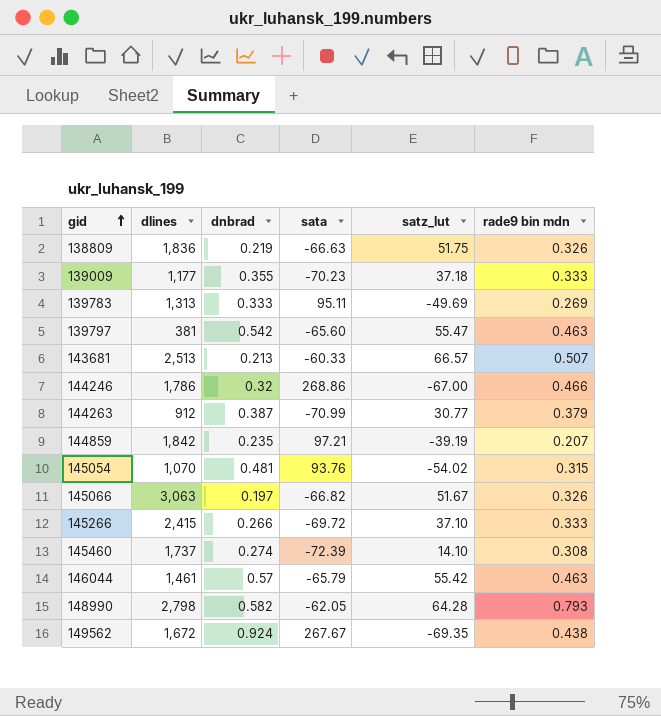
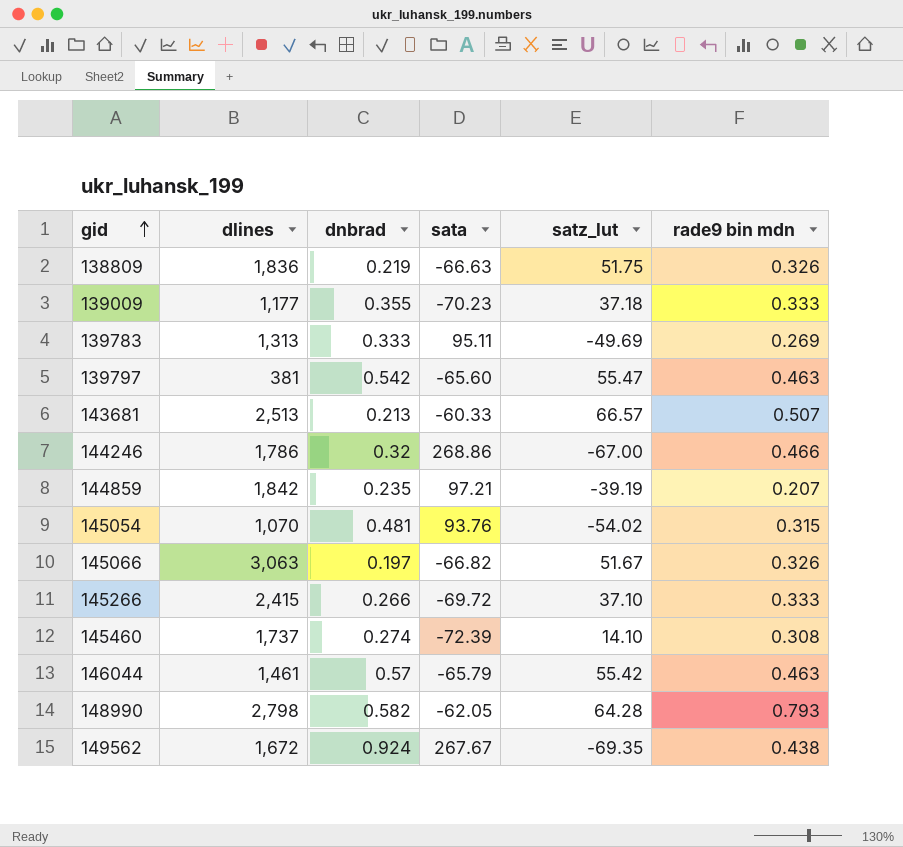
row 144263: 912 | 0.387 | -70.99 | 30.77 | 0.379 -> none

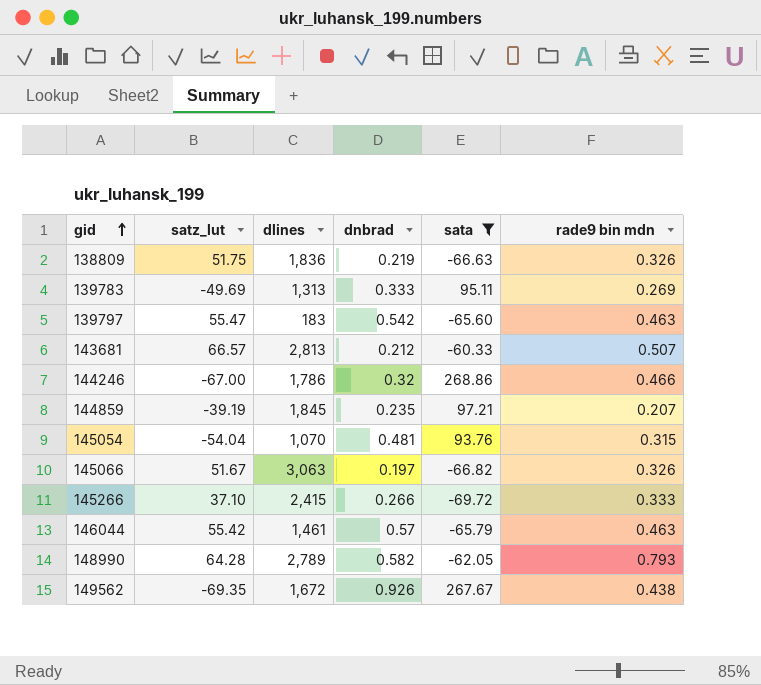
filter: none -> sata >= -69.72
column satz_lut | position: 5 -> 2
139797 | dlines: 381 -> 183
143681 | dlines: 2,513 -> 2,813
143681 | dnbrad: 0.213 -> 0.212
144859 | dlines: 1,842 -> 1,845
145054 | satz_lut: -54.02 -> -54.04
148990 | dlines: 2,798 -> 2,789
149562 | dnbrad: 0.924 -> 0.926

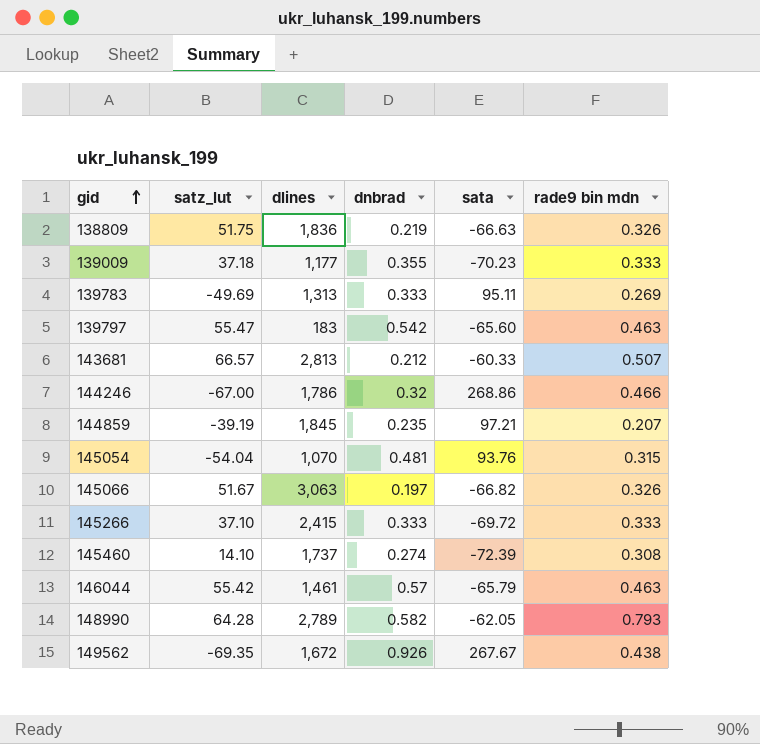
filter: sata >= -69.72 -> none
145266 | dnbrad: 0.266 -> 0.333

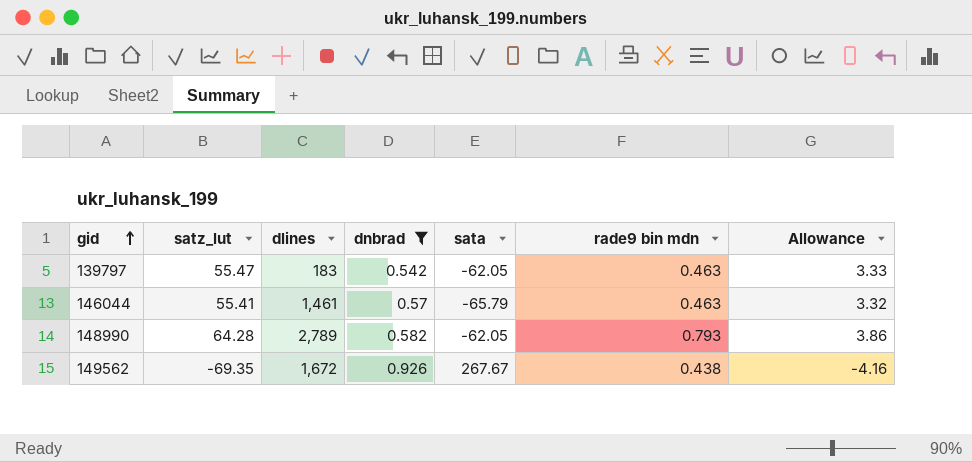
filter: none -> dnbrad >= 0.542
column Allowance | formula: none -> [satz_lut] * 0.06
139797 | sata: -65.60 -> -62.05
146044 | satz_lut: 55.42 -> 55.41

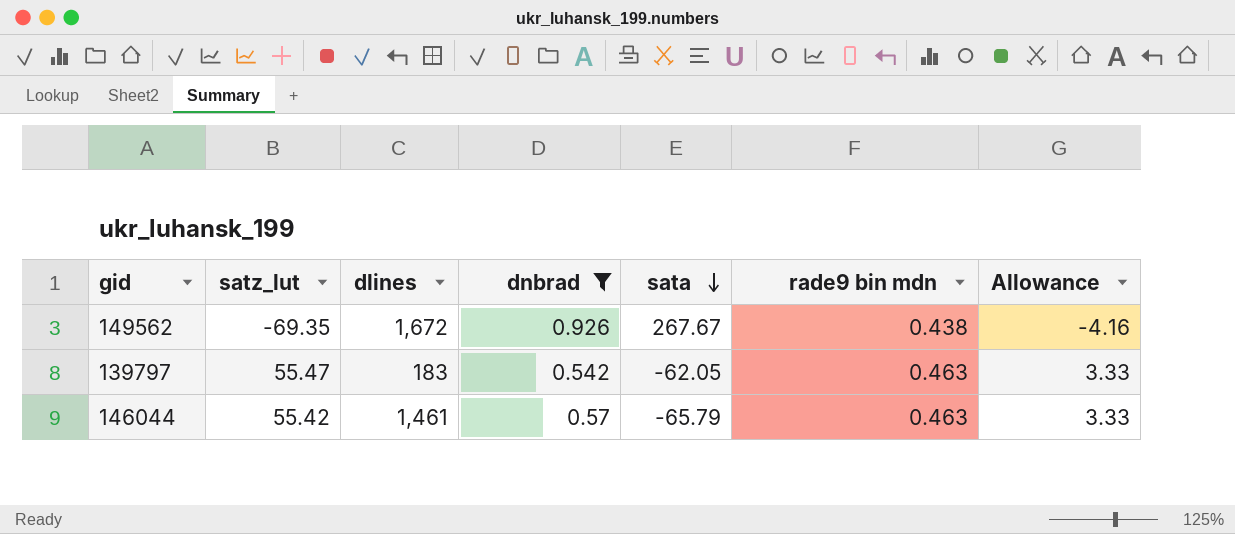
row order: gid ascending -> sata descending
row 148990: 64.28 | 2,789 | 0.582 | -62.05 | 0.793 | 3.86 -> none
146044 | satz_lut: 55.41 -> 55.42
146044 | Allowance: 3.32 -> 3.33

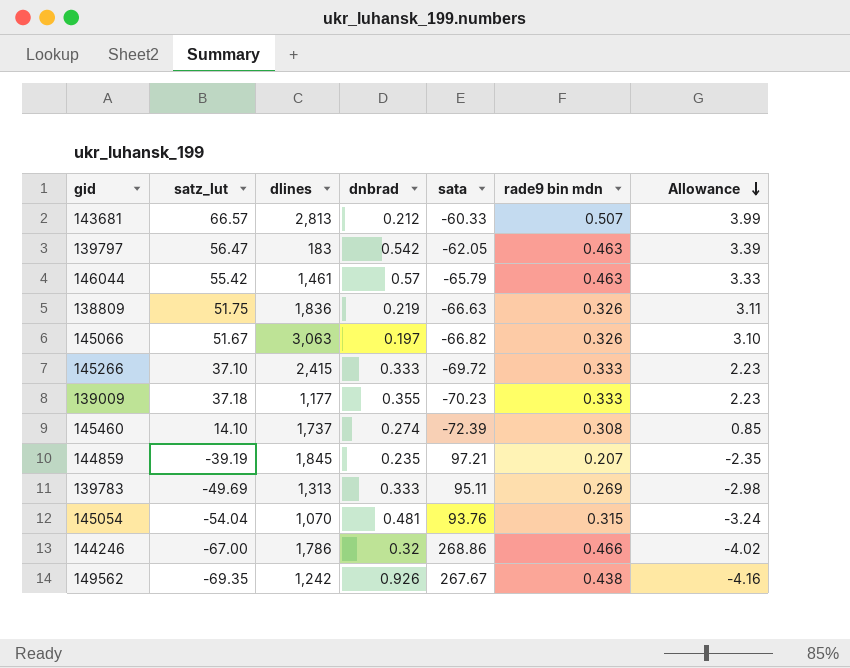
filter: dnbrad >= 0.542 -> none
row order: sata descending -> Allowance descending
139797 | satz_lut: 55.47 -> 56.47
139797 | Allowance: 3.33 -> 3.39
149562 | dlines: 1,672 -> 1,242

